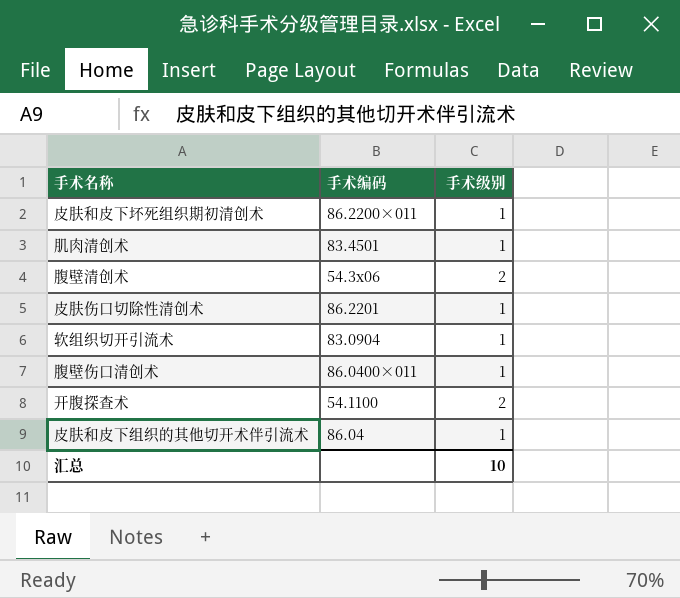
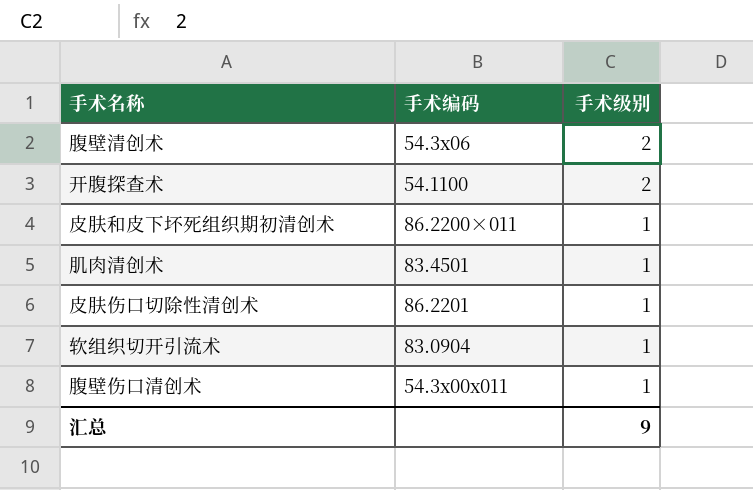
row order: none -> 手术级别 descending
row 皮肤和皮下组织的其他切开术伴引流术: 86.04 | 1 -> none
腹壁伤口清创术 | 手术编码: 86.0400×011 -> 54.3x00x011
汇总 | 手术级别: 10 -> 9

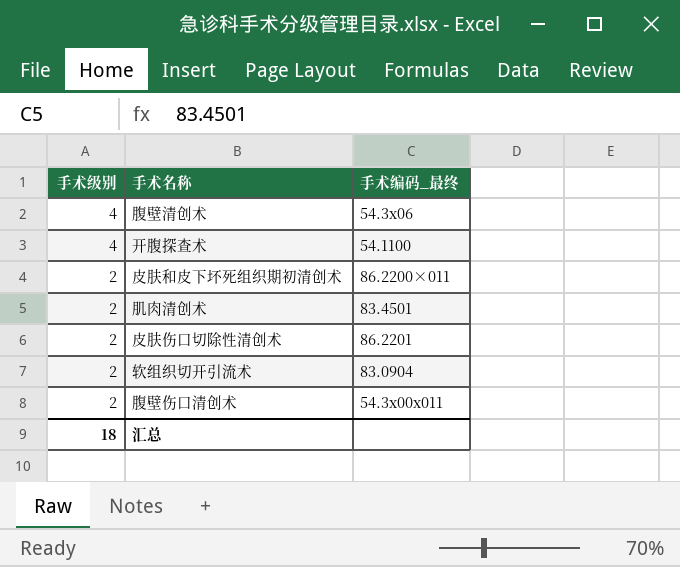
column 手术级别 | position: 3 -> 1
column name: 手术编码 -> 手术编码_最终
腹壁清创术 | 手术级别: 2 -> 4
开腹探查术 | 手术级别: 2 -> 4
皮肤和皮下坏死组织期初清创术 | 手术级别: 1 -> 2
肌肉清创术 | 手术级别: 1 -> 2
皮肤伤口切除性清创术 | 手术级别: 1 -> 2
软组织切开引流术 | 手术级别: 1 -> 2
腹壁伤口清创术 | 手术级别: 1 -> 2
汇总 | 手术级别: 9 -> 18

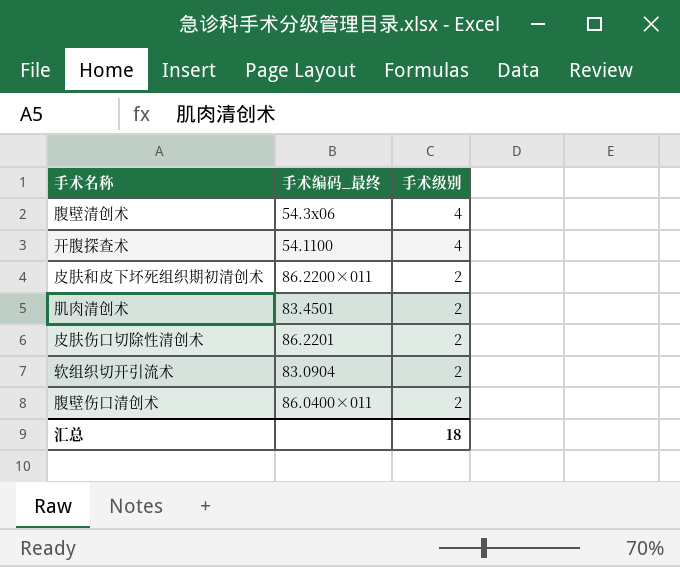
column 手术级别 | position: 1 -> 3
腹壁伤口清创术 | 手术编码_最终: 54.3x00x011 -> 86.0400×011

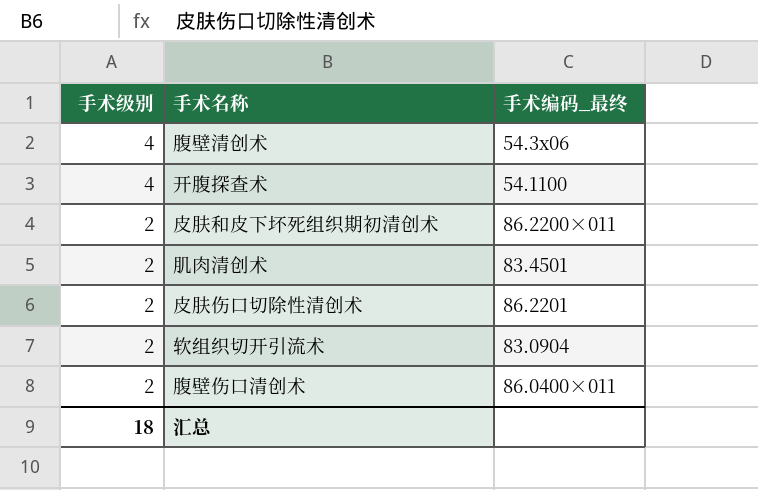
column 手术级别 | position: 3 -> 1

